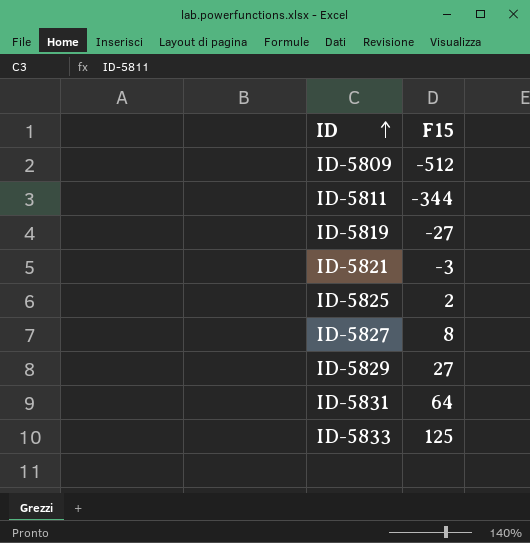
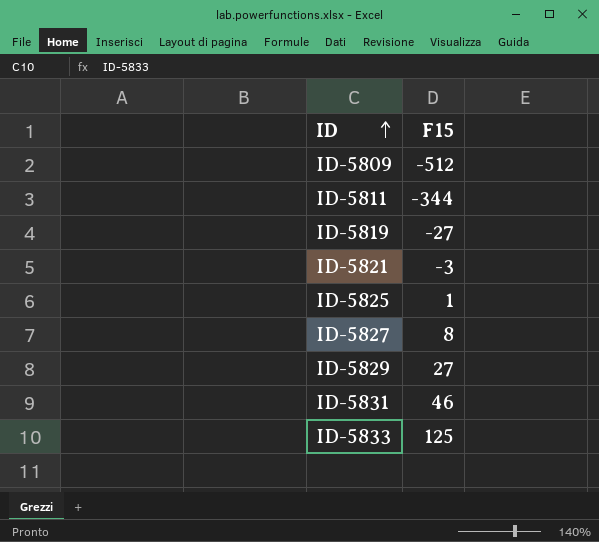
ID-5825 | F15: 2 -> 1
ID-5831 | F15: 64 -> 46

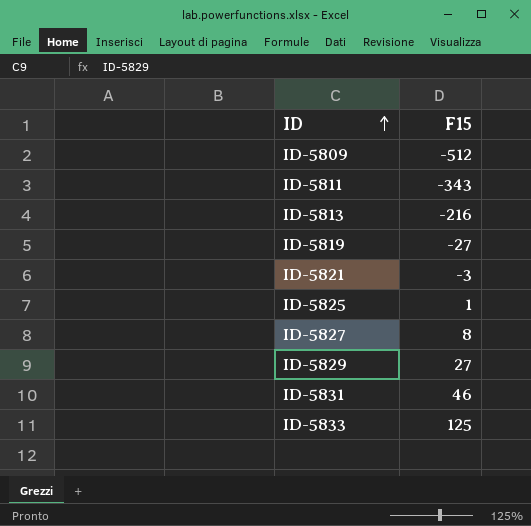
ID-5811 | F15: -344 -> -343
row ID-5813: none -> -216

